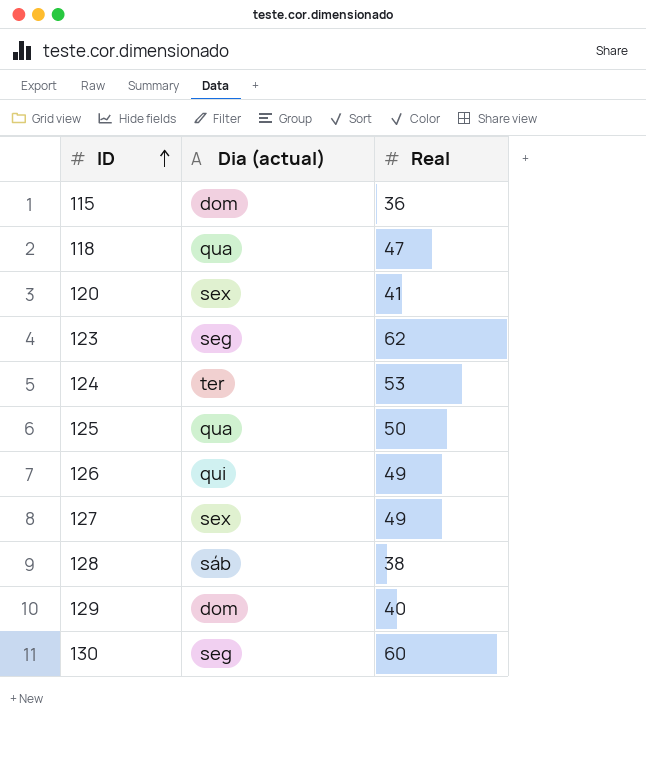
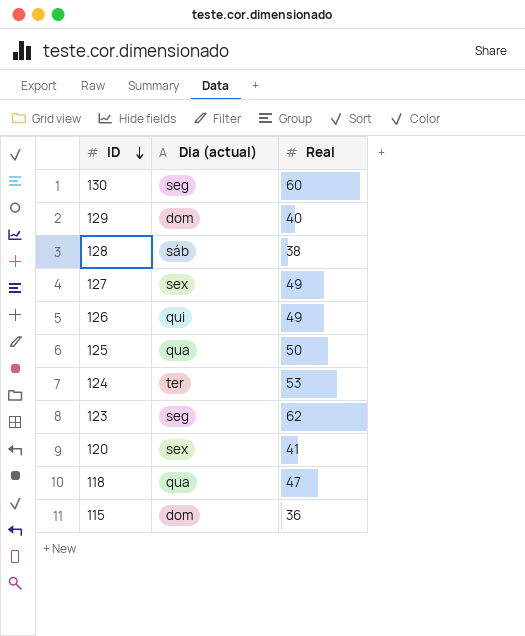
row order: ID ascending -> ID descending

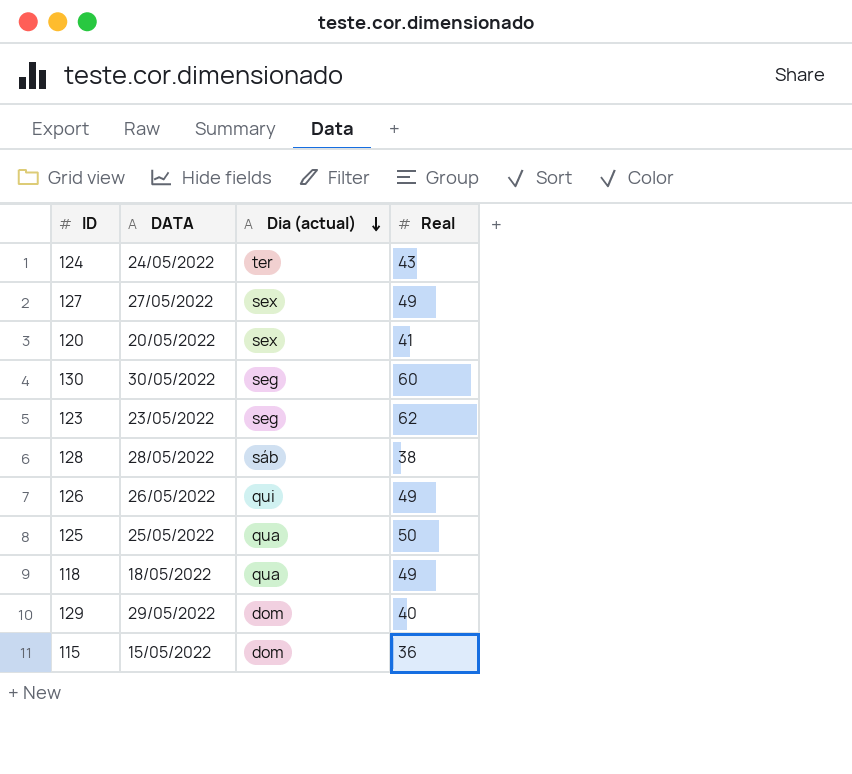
row order: ID descending -> Dia (actual) descending
column DATA | position: none -> 2
124 | Real: 53 -> 43
118 | Real: 47 -> 49

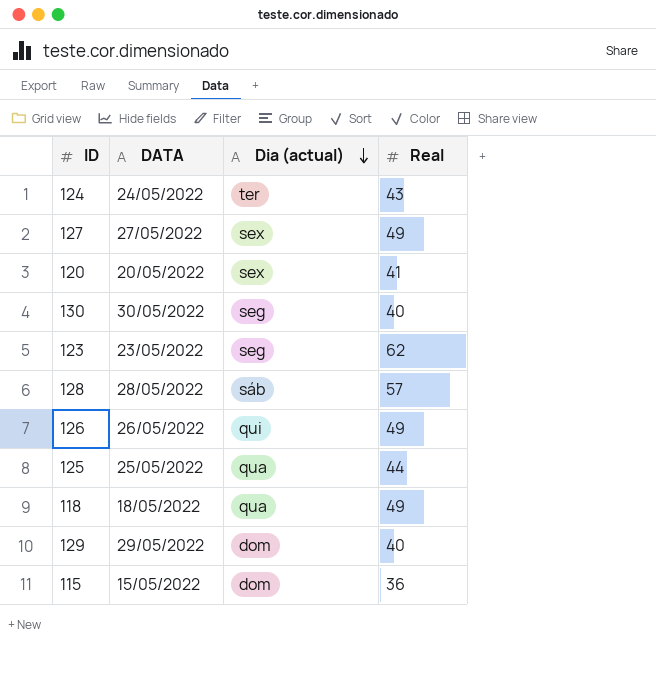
130 | Real: 60 -> 40
128 | Real: 38 -> 57
125 | Real: 50 -> 44

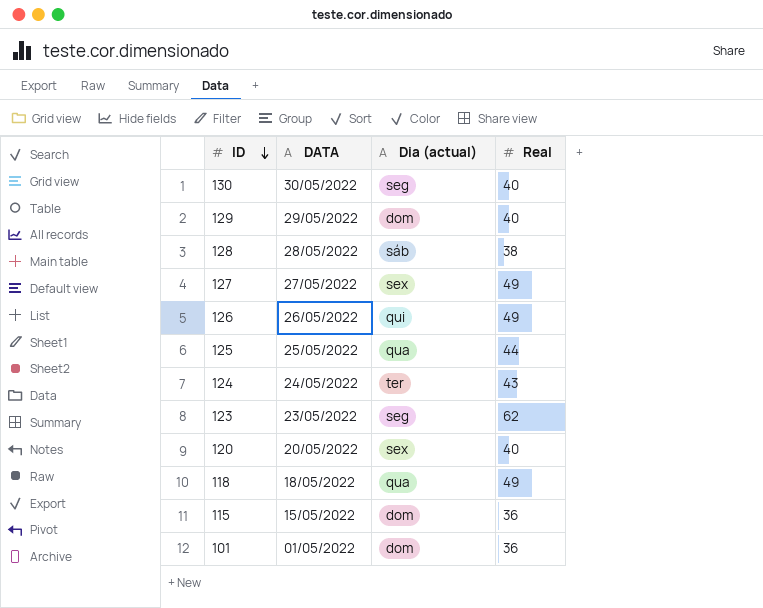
row order: Dia (actual) descending -> ID descending
128 | Real: 57 -> 38
120 | Real: 41 -> 40
row 101: none -> 01/05/2022 | dom | 36

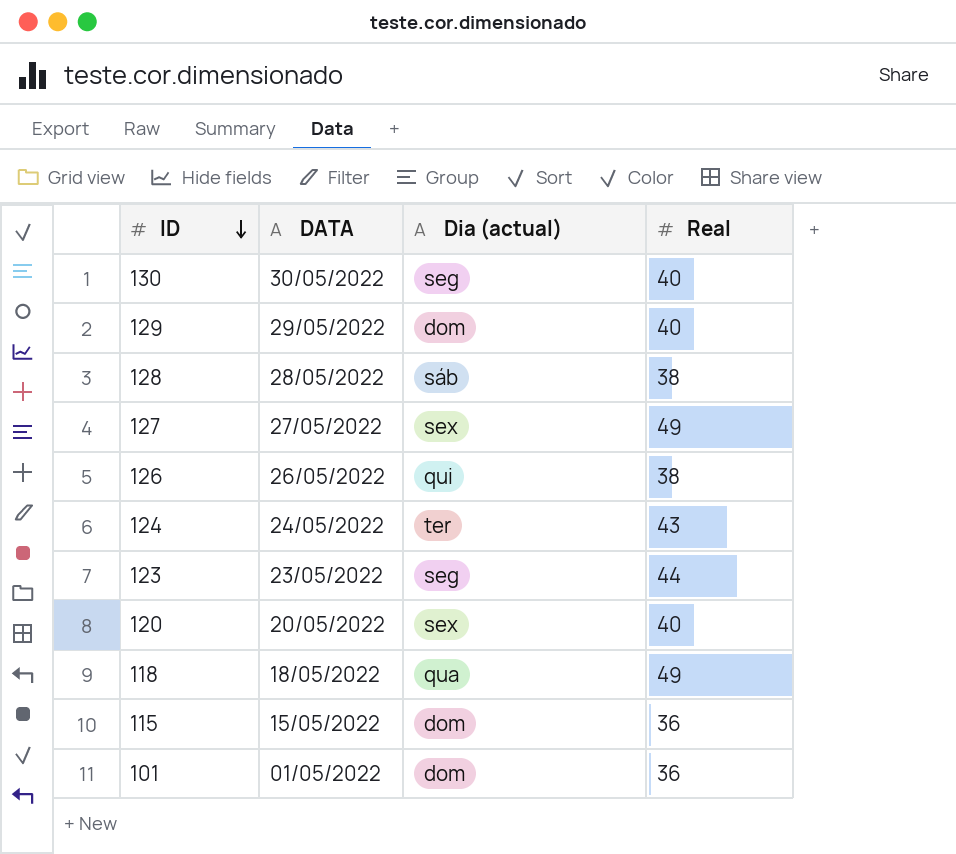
row 125: 25/05/2022 | qua | 44 -> none
126 | Real: 49 -> 38
123 | Real: 62 -> 44

